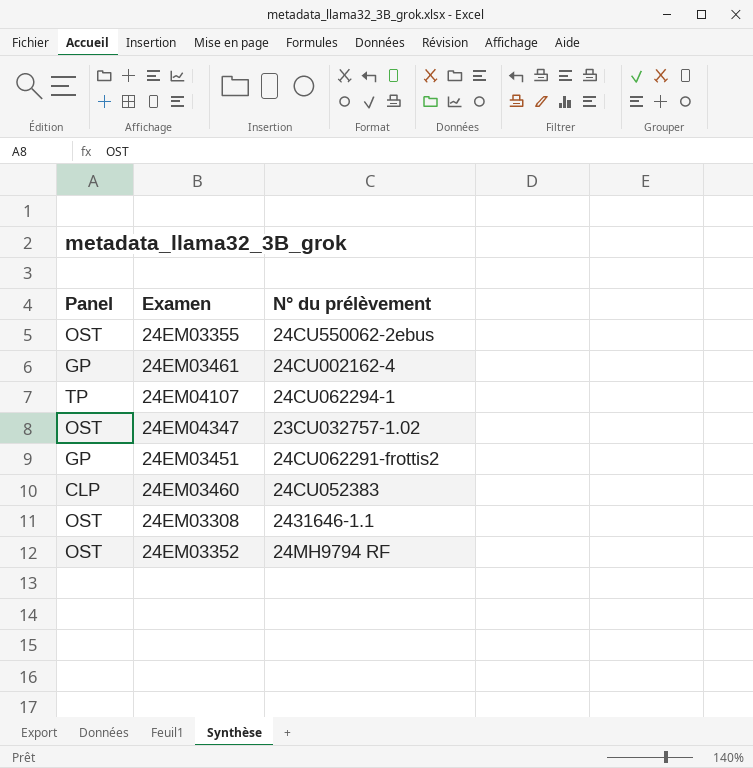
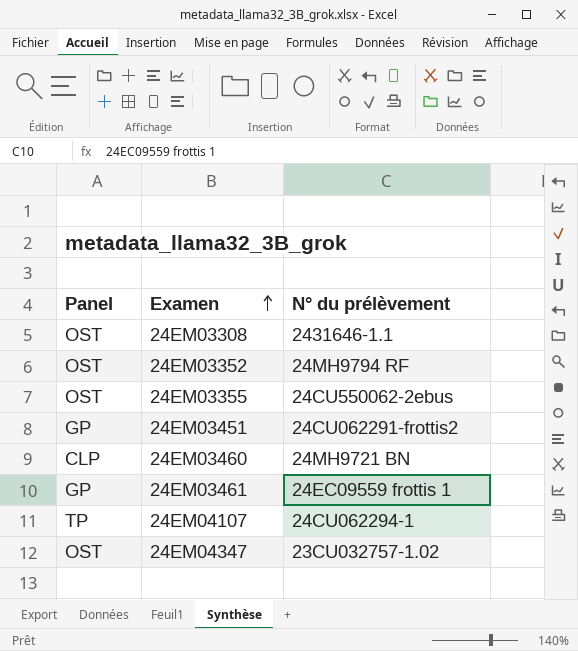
row order: none -> Examen ascending
24EM03460 | N° du prélèvement: 24CU052383 -> 24MH9721 BN
24EM03461 | N° du prélèvement: 24CU002162-4 -> 24EC09559 frottis 1

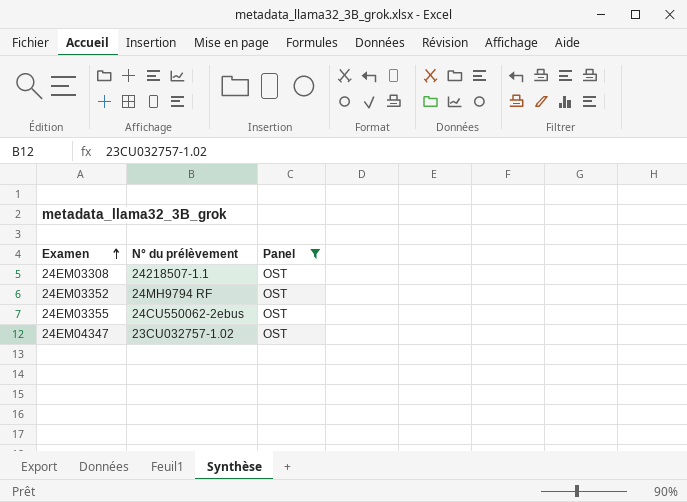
filter: none -> Panel = OST
column Panel | position: 1 -> 3
24EM03308 | N° du prélèvement: 2431646-1.1 -> 24218507-1.1

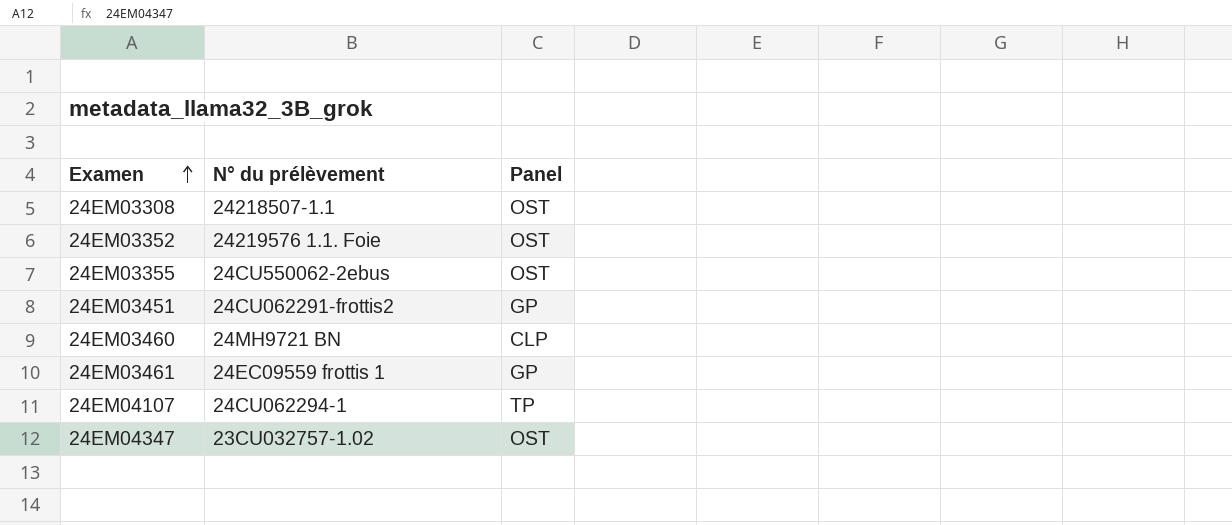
filter: Panel = OST -> none
24EM03352 | N° du prélèvement: 24MH9794 RF -> 24219576 1.1. Foie

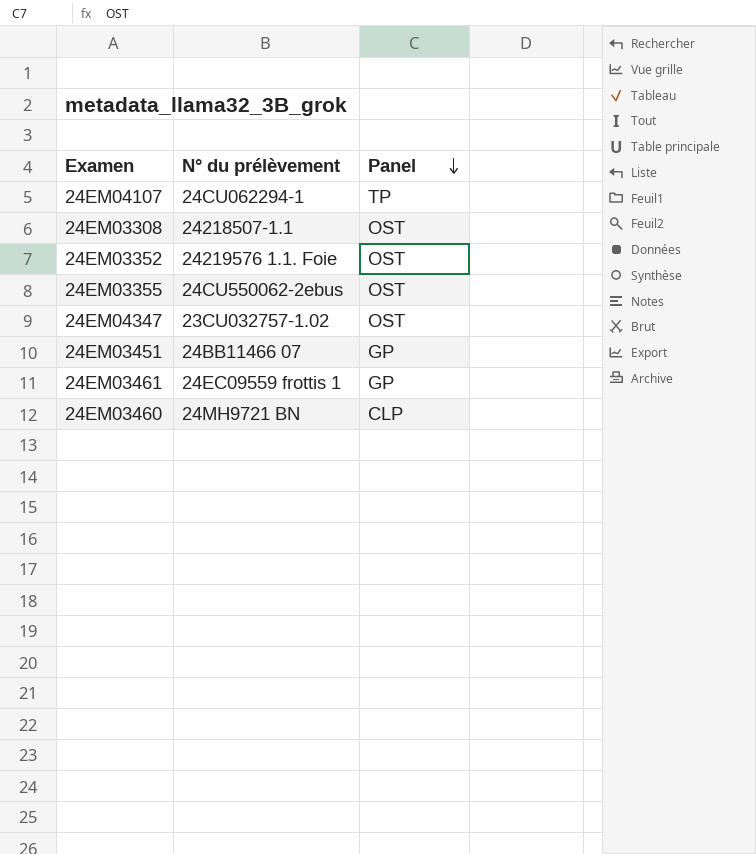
row order: Examen ascending -> Panel descending
24EM03451 | N° du prélèvement: 24CU062291-frottis2 -> 24BB11466 07

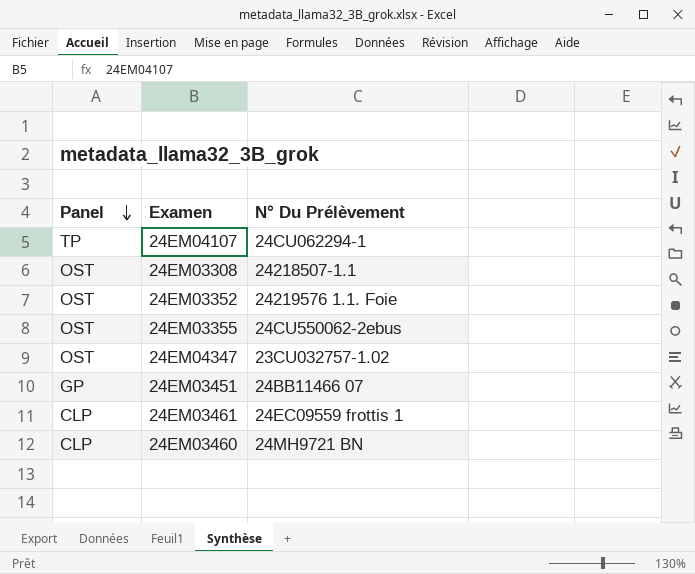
column Panel | position: 3 -> 1
column name: N° du prélèvement -> N° Du Prélèvement
24EM03461 | Panel: GP -> CLP

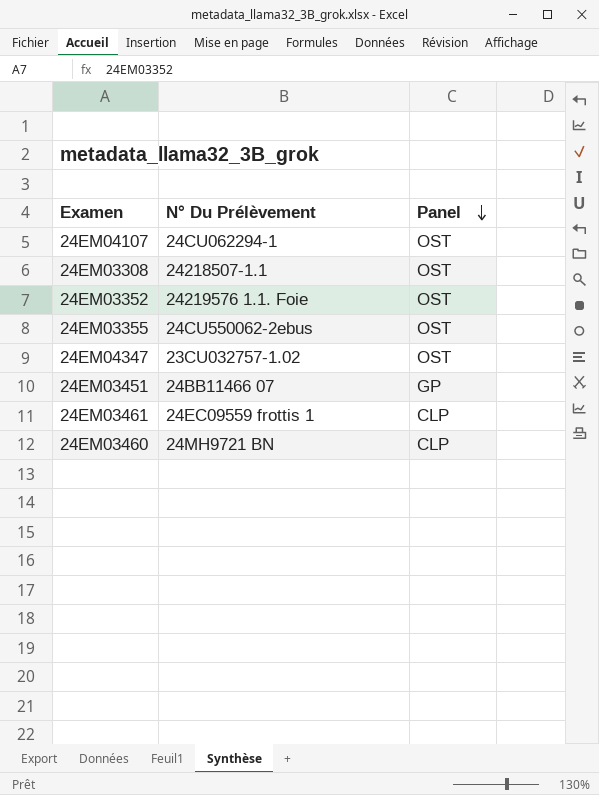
column Panel | position: 1 -> 3
24EM04107 | Panel: TP -> OST

